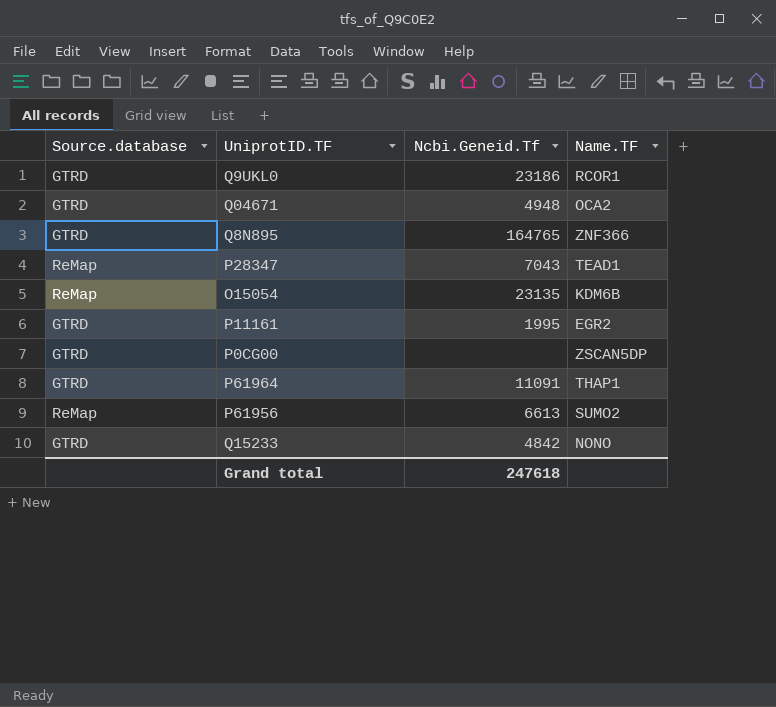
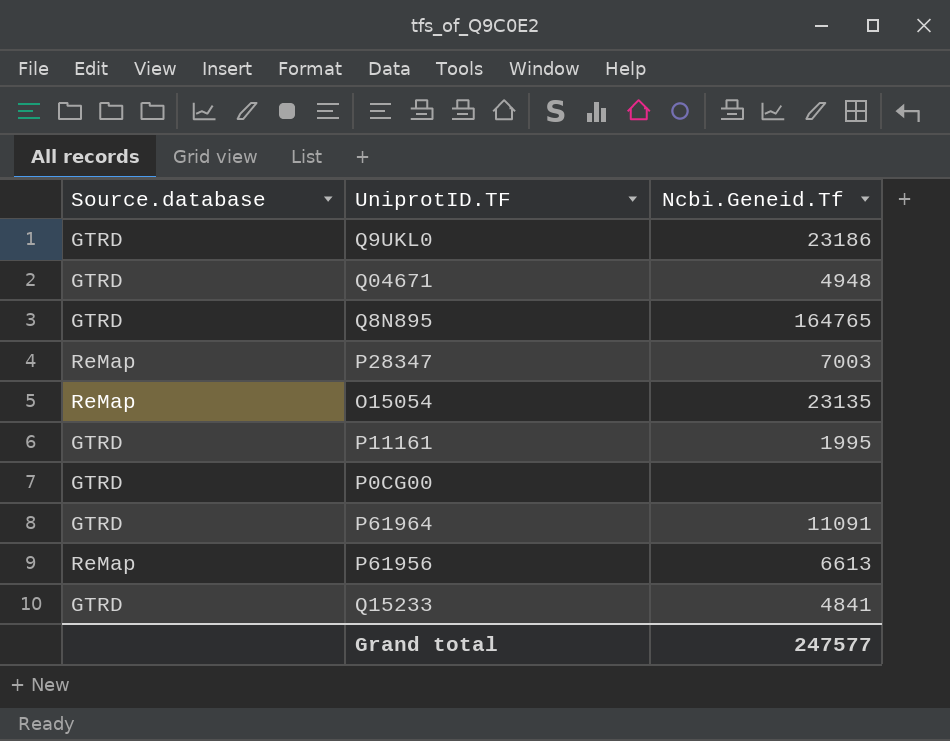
column Name.TF | position: 4 -> none
P28347 | Ncbi.Geneid.Tf: 7043 -> 7003
Q15233 | Ncbi.Geneid.Tf: 4842 -> 4841
Grand total | Ncbi.Geneid.Tf: 247618 -> 247577

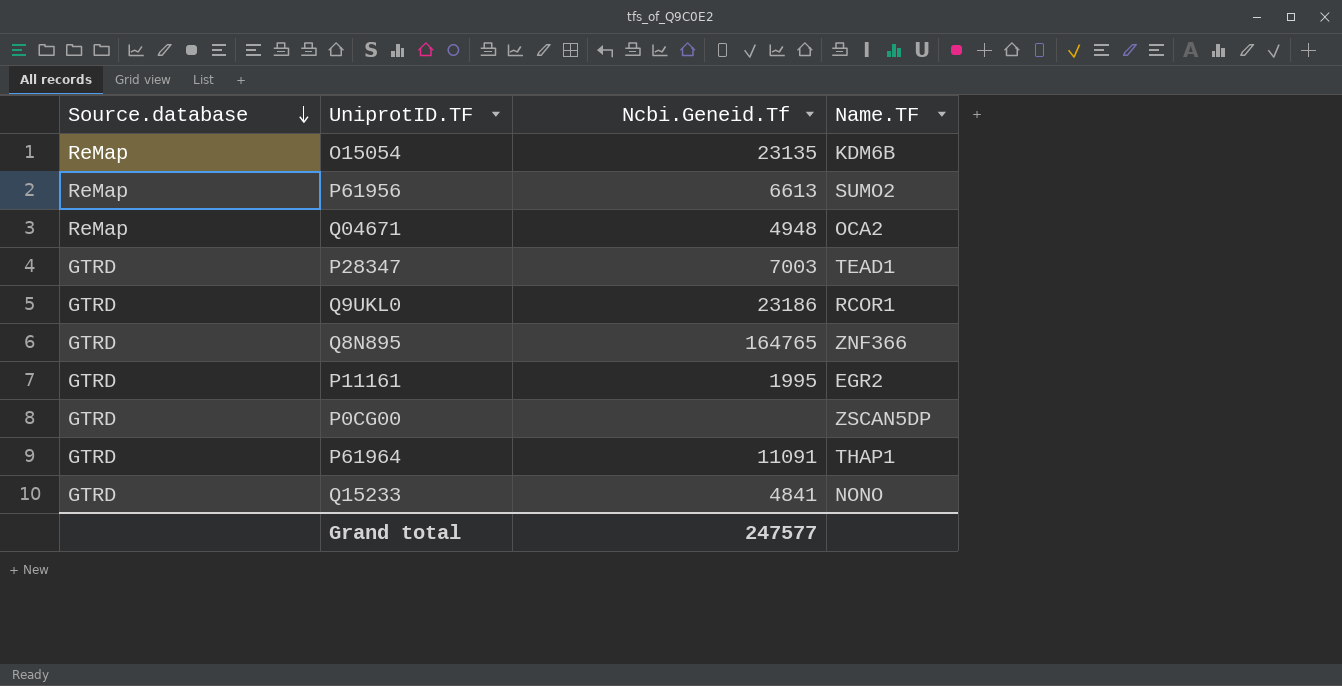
row order: none -> Source.database descending
column Name.TF | position: none -> 4
Q04671 | Source.database: GTRD -> ReMap
P28347 | Source.database: ReMap -> GTRD

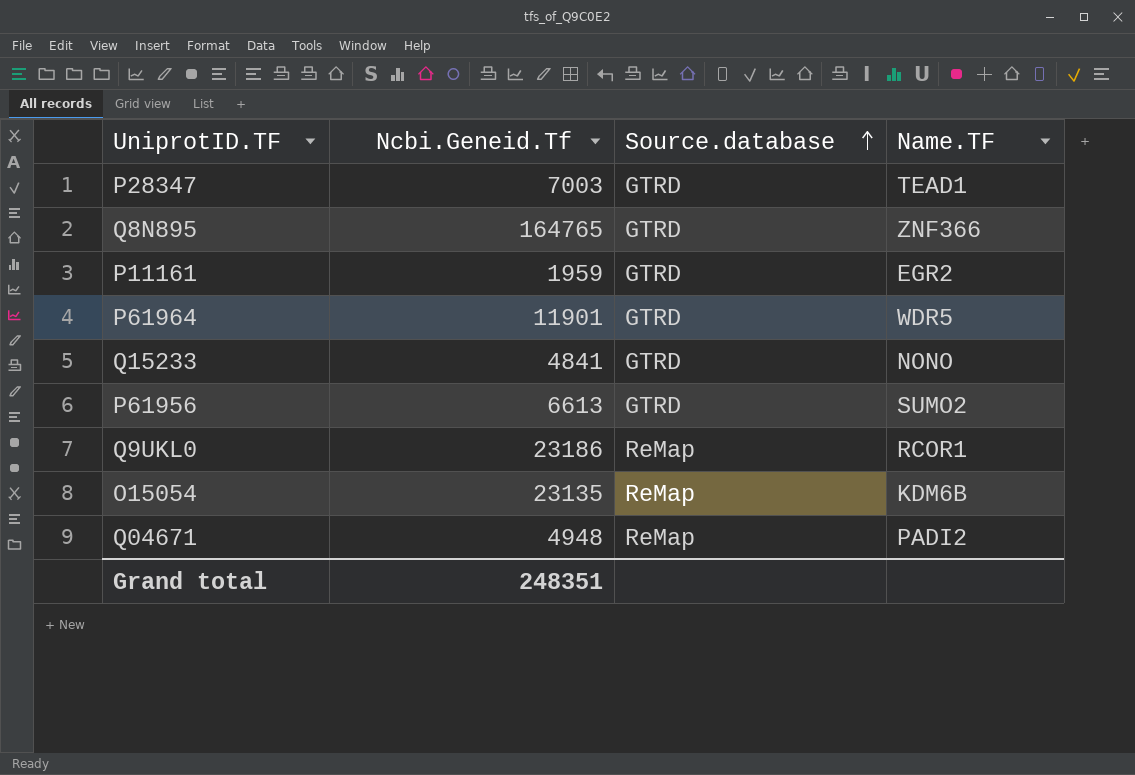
row order: Source.database descending -> Source.database ascending
column Source.database | position: 1 -> 3
row P0CG00: GTRD | none | ZSCAN5DP -> none
P11161 | Ncbi.Geneid.Tf: 1995 -> 1959
P61964 | Ncbi.Geneid.Tf: 11091 -> 11901
P61964 | Name.TF: THAP1 -> WDR5
P61956 | Source.database: ReMap -> GTRD
Q9UKL0 | Source.database: GTRD -> ReMap
Q04671 | Name.TF: OCA2 -> PADI2
Grand total | Ncbi.Geneid.Tf: 247577 -> 248351

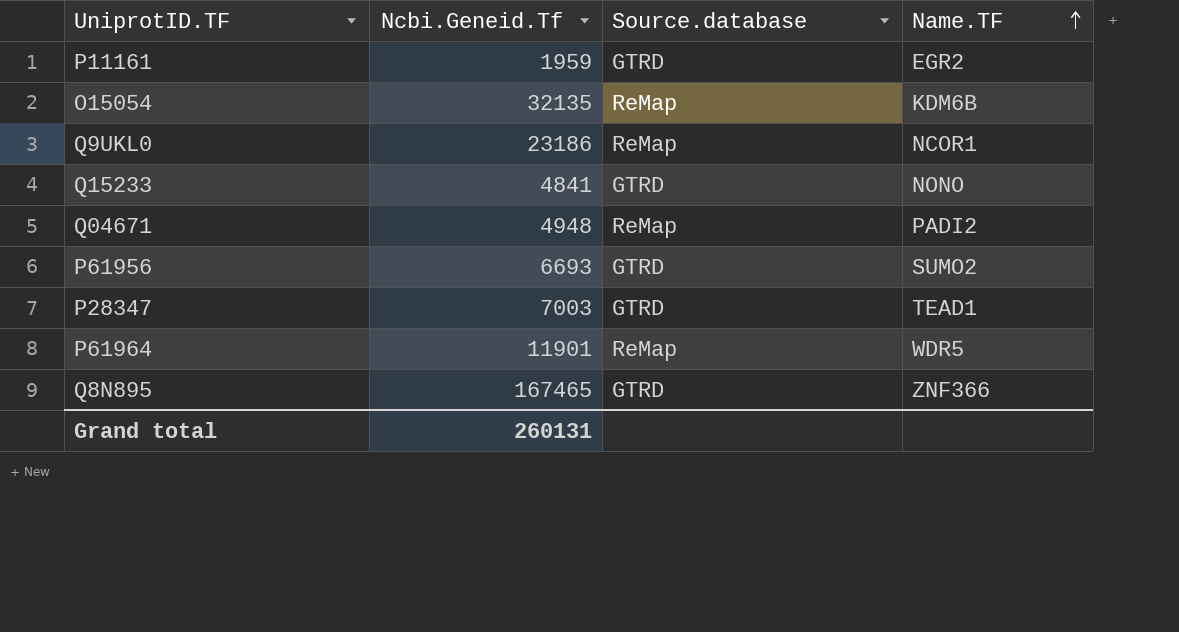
row order: Source.database ascending -> Name.TF ascending
O15054 | Ncbi.Geneid.Tf: 23135 -> 32135
Q9UKL0 | Name.TF: RCOR1 -> NCOR1
P61956 | Ncbi.Geneid.Tf: 6613 -> 6693
P61964 | Source.database: GTRD -> ReMap
Q8N895 | Ncbi.Geneid.Tf: 164765 -> 167465
Grand total | Ncbi.Geneid.Tf: 248351 -> 260131

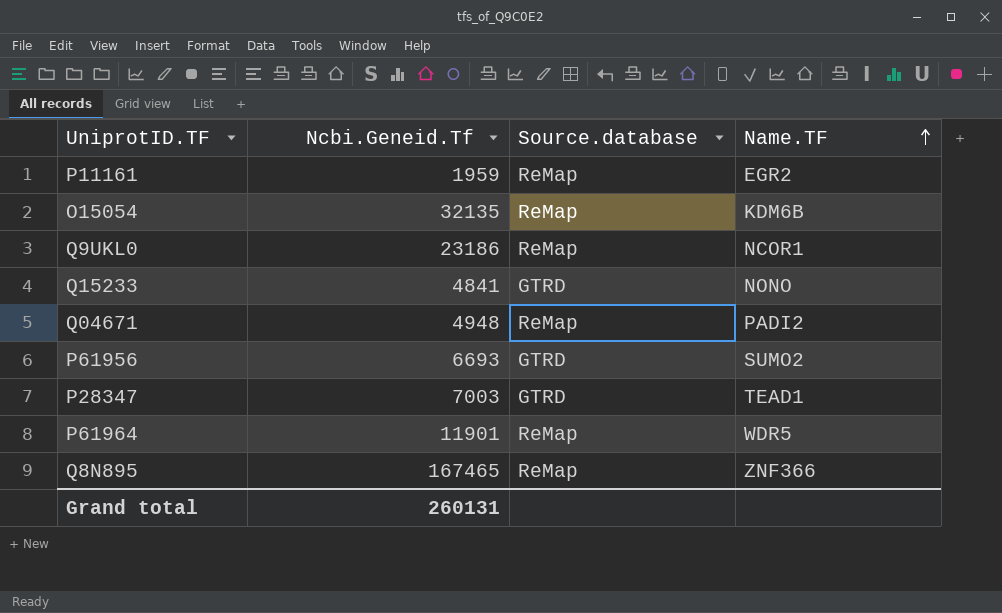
P11161 | Source.database: GTRD -> ReMap
Q8N895 | Source.database: GTRD -> ReMap

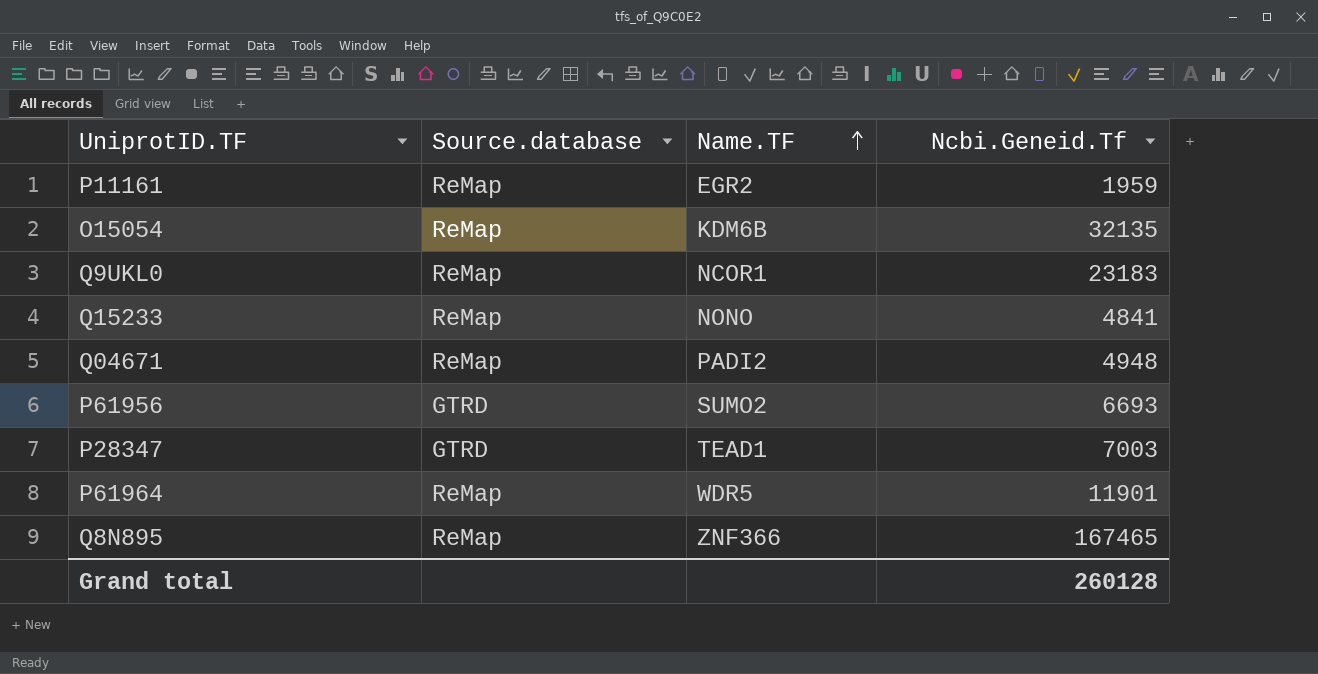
column Ncbi.Geneid.Tf | position: 2 -> 4
Q9UKL0 | Ncbi.Geneid.Tf: 23186 -> 23183
Q15233 | Source.database: GTRD -> ReMap
Grand total | Ncbi.Geneid.Tf: 260131 -> 260128

